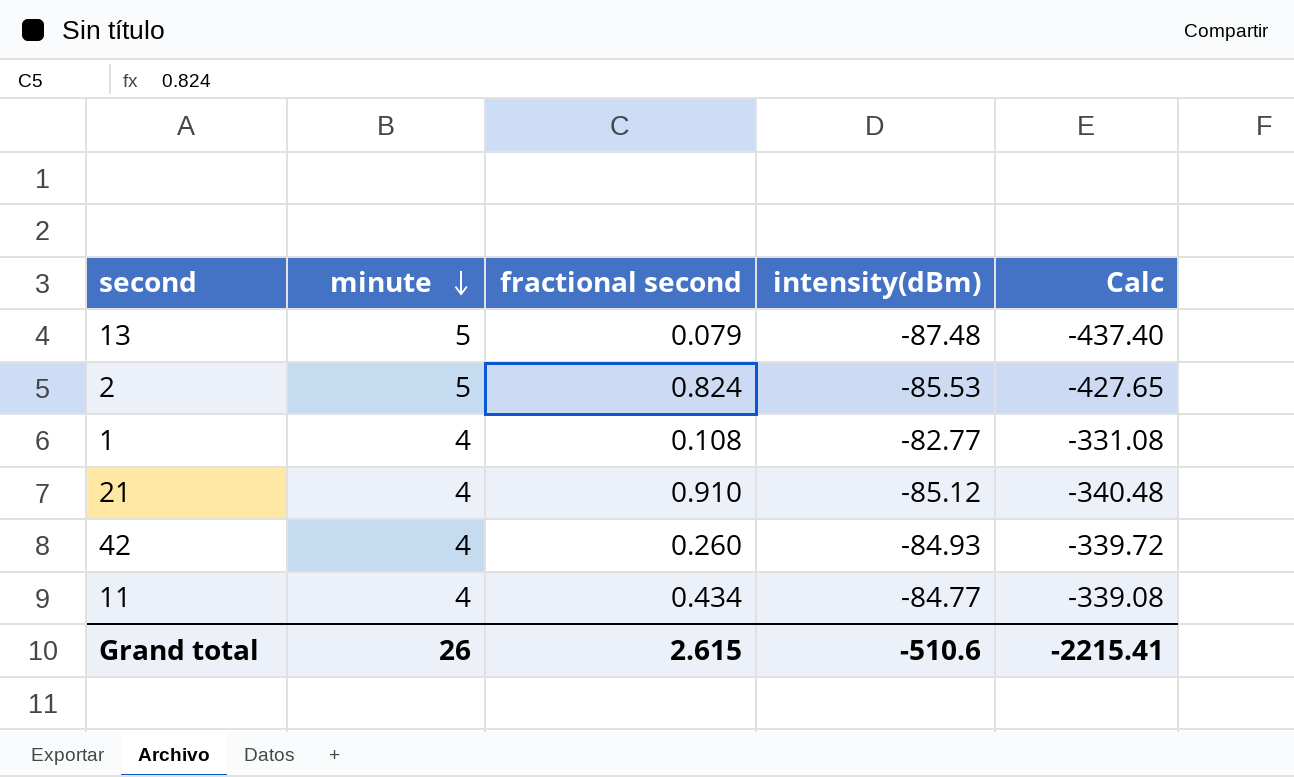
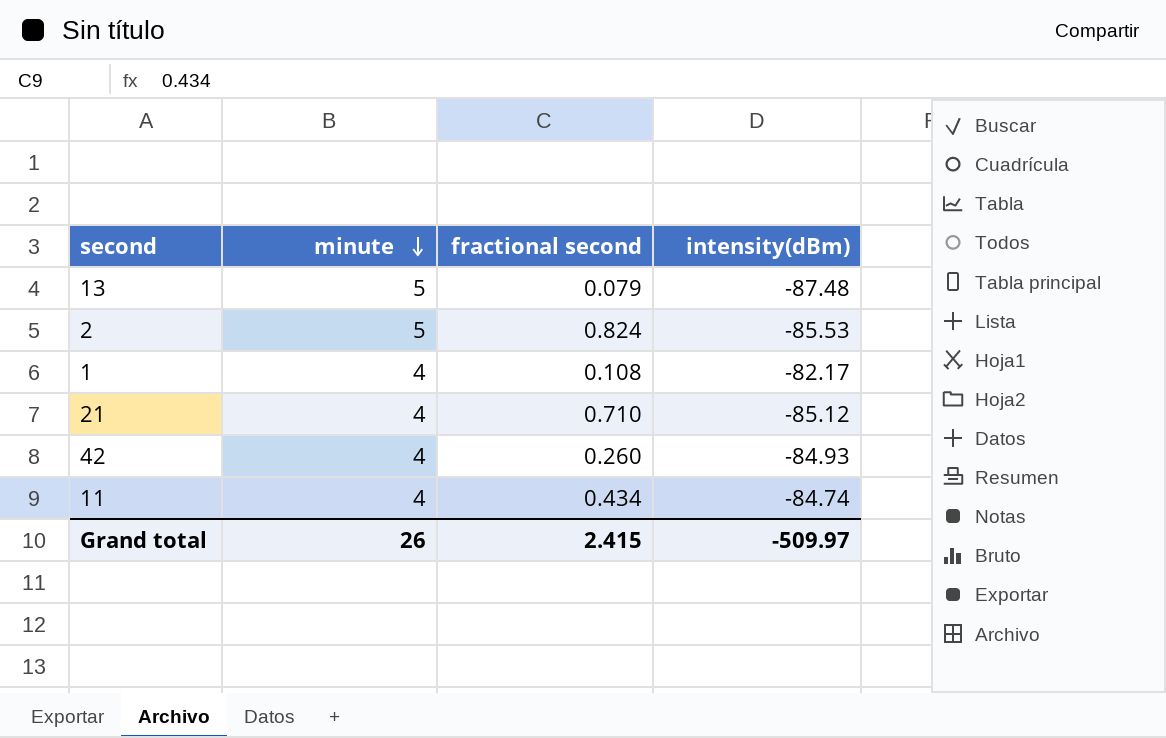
column Calc | formula: [minute] * [intensity(dBm)] -> none
1 | intensity(dBm): -82.77 -> -82.17
21 | fractional second: 0.910 -> 0.710
11 | intensity(dBm): -84.77 -> -84.74
Grand total | fractional second: 2.615 -> 2.415
Grand total | intensity(dBm): -510.6 -> -509.97

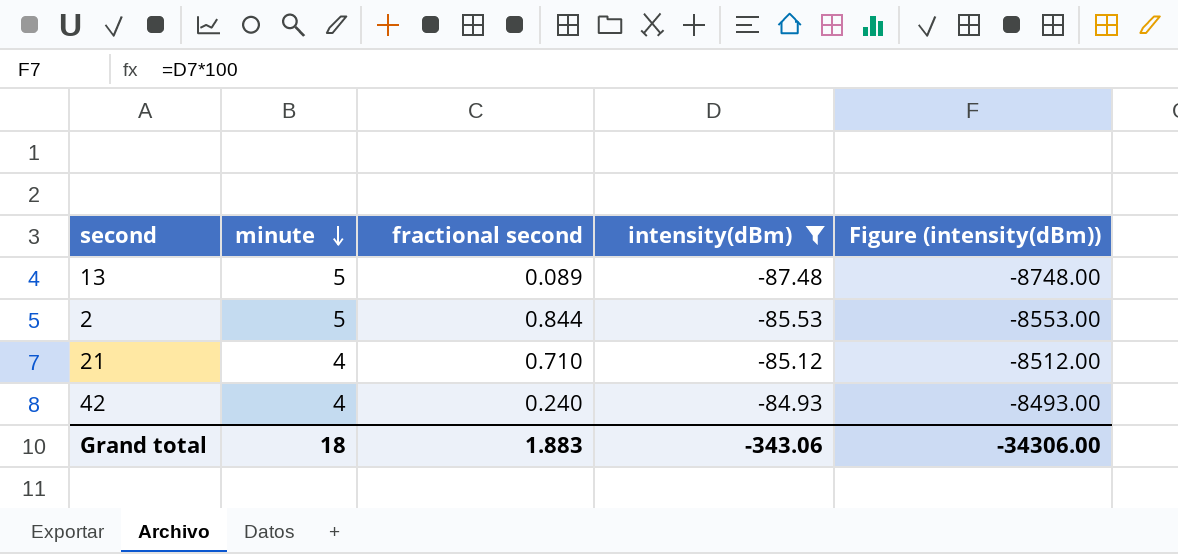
filter: none -> intensity(dBm) <= -84.93
column Figure (intensity(dBm)) | formula: none -> [intensity(dBm)] * 100
13 | fractional second: 0.079 -> 0.089
2 | fractional second: 0.824 -> 0.844
42 | fractional second: 0.260 -> 0.240
Grand total | minute: 26 -> 18
Grand total | fractional second: 2.415 -> 1.883
Grand total | intensity(dBm): -509.97 -> -343.06

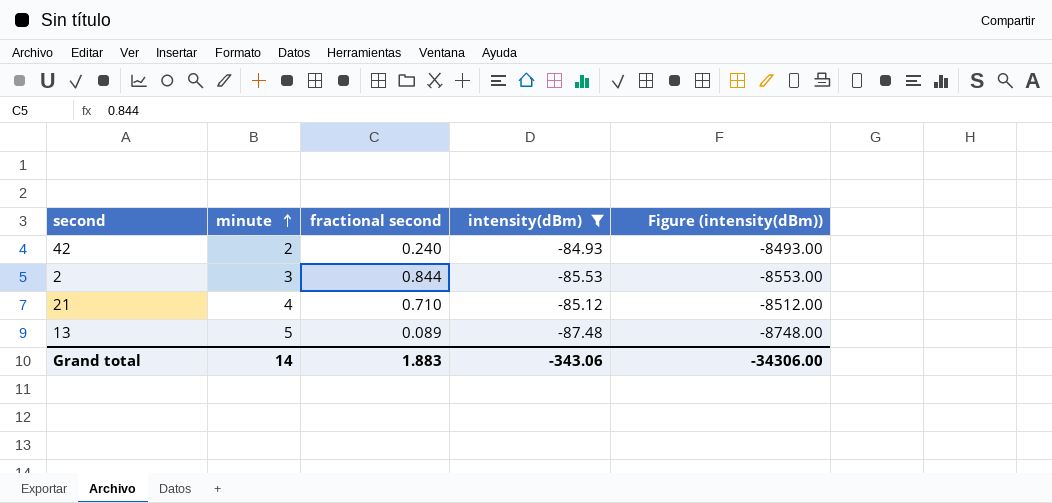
row order: minute descending -> minute ascending
42 | minute: 4 -> 2
2 | minute: 5 -> 3
Grand total | minute: 18 -> 14

